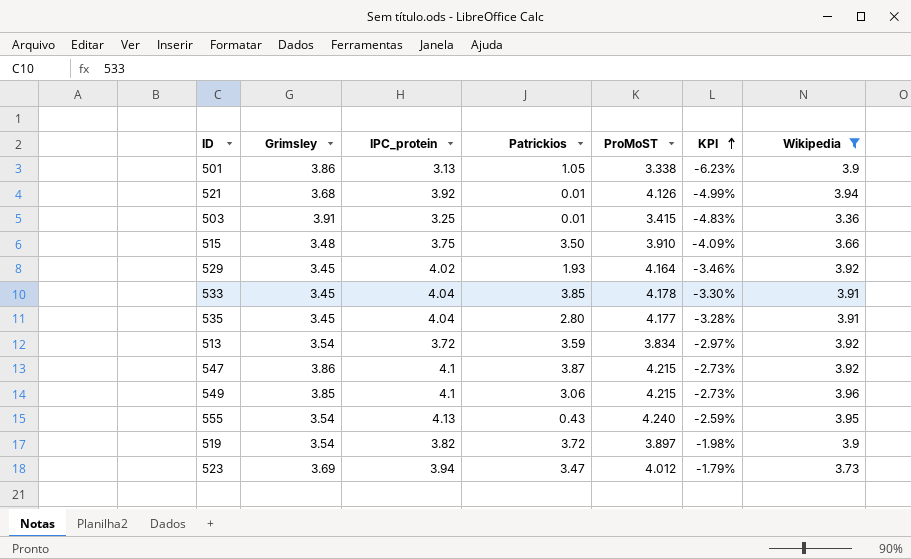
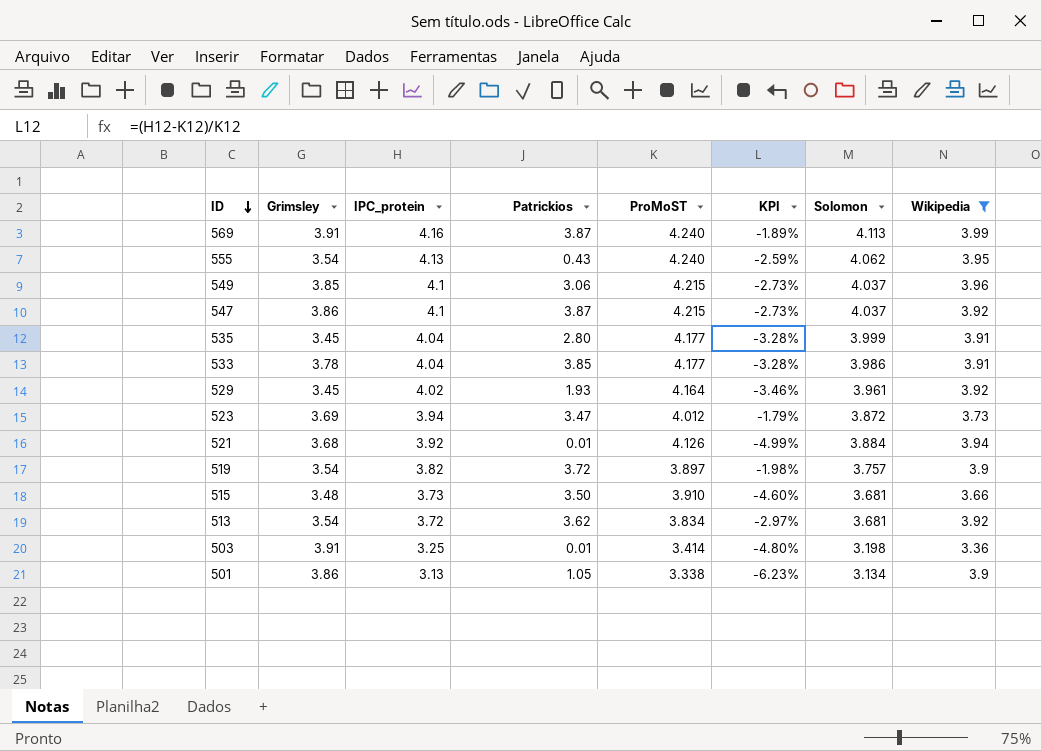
row order: KPI ascending -> ID descending
column Solomon | position: none -> 7
row 569: none -> 3.91 | 4.16 | 3.87 | 4.240 | -1.89% | 4.113 | 3.99
533 | Grimsley: 3.45 -> 3.78
533 | ProMoST: 4.178 -> 4.177
533 | KPI: -3.30% -> -3.28%
515 | IPC_protein: 3.75 -> 3.73
515 | KPI: -4.09% -> -4.60%
513 | Patrickios: 3.59 -> 3.62
503 | ProMoST: 3.415 -> 3.414
503 | KPI: -4.83% -> -4.80%

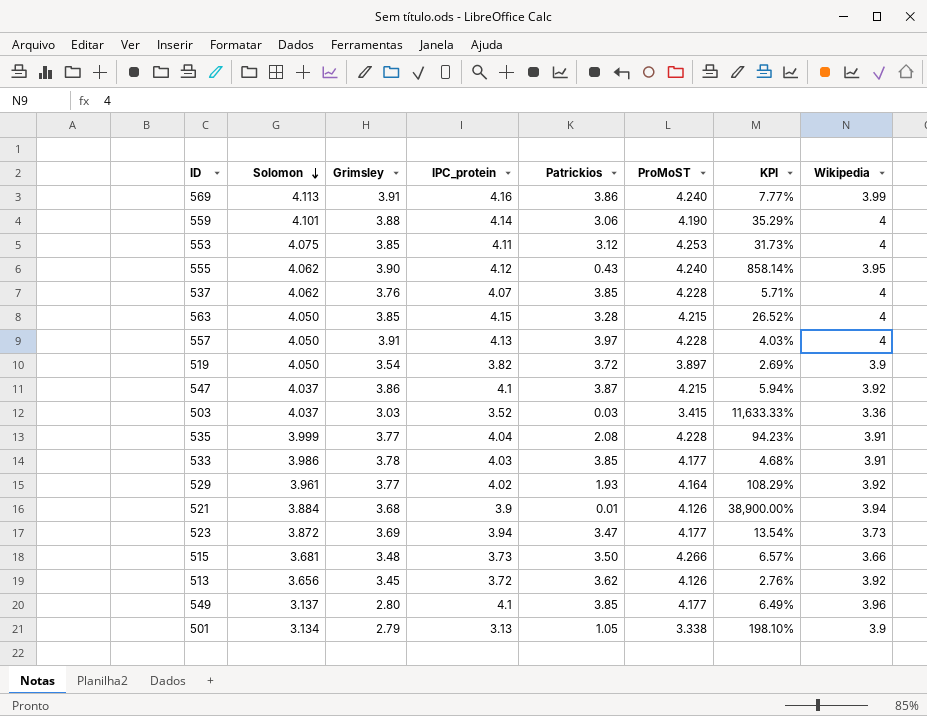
filter: Wikipedia != 4 -> none
row order: ID descending -> Solomon descending
column Solomon | position: 7 -> 2
column KPI | formula: ([IPC_protein] - [ProMoST]) / [ProMoST] -> ([IPC_protein] - [Patrickios]) / [Patrickios]
569 | Patrickios: 3.87 -> 3.86
555 | Grimsley: 3.54 -> 3.90
555 | IPC_protein: 4.13 -> 4.12
519 | Solomon: 3.757 -> 4.050
503 | Solomon: 3.198 -> 4.037
503 | Grimsley: 3.91 -> 3.03
503 | IPC_protein: 3.25 -> 3.52
503 | Patrickios: 0.01 -> 0.03
503 | ProMoST: 3.414 -> 3.415
535 | Grimsley: 3.45 -> 3.77
535 | Patrickios: 2.80 -> 2.08
535 | ProMoST: 4.177 -> 4.228
533 | IPC_protein: 4.04 -> 4.03
529 | Grimsley: 3.45 -> 3.77
521 | IPC_protein: 3.92 -> 3.9
523 | ProMoST: 4.012 -> 4.177
515 | ProMoST: 3.910 -> 4.266
513 | Solomon: 3.681 -> 3.656
513 | Grimsley: 3.54 -> 3.45
513 | ProMoST: 3.834 -> 4.126
549 | Solomon: 4.037 -> 3.137
549 | Grimsley: 3.85 -> 2.80
549 | Patrickios: 3.06 -> 3.85
549 | ProMoST: 4.215 -> 4.177
501 | Grimsley: 3.86 -> 2.79

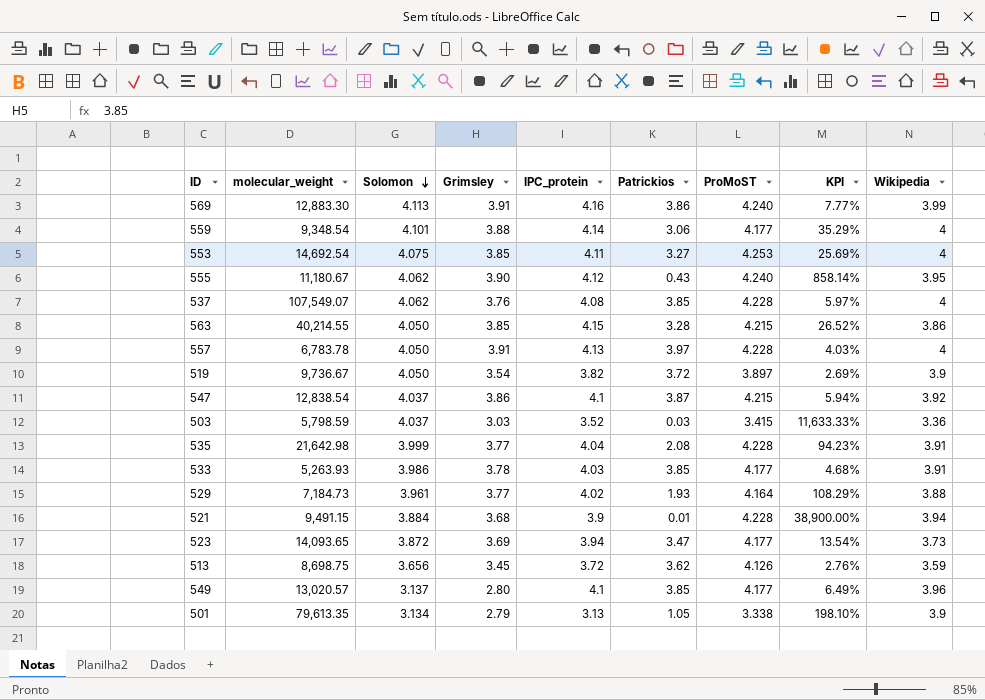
column molecular_weight | position: none -> 2
row 515: 3.681 | 3.48 | 3.73 | 3.50 | 4.266 | 6.57% | 3.66 -> none
559 | ProMoST: 4.190 -> 4.177
553 | Patrickios: 3.12 -> 3.27
553 | KPI: 31.73% -> 25.69%
537 | IPC_protein: 4.07 -> 4.08
537 | KPI: 5.71% -> 5.97%
563 | Wikipedia: 4 -> 3.86
529 | Wikipedia: 3.92 -> 3.88
521 | ProMoST: 4.126 -> 4.228
513 | Wikipedia: 3.92 -> 3.59

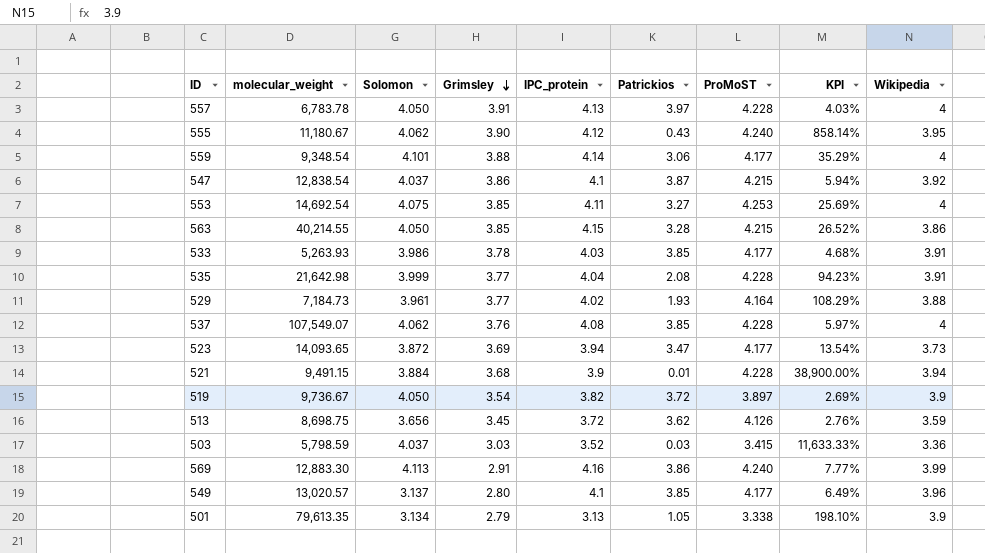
row order: Solomon descending -> Grimsley descending
569 | Grimsley: 3.91 -> 2.91

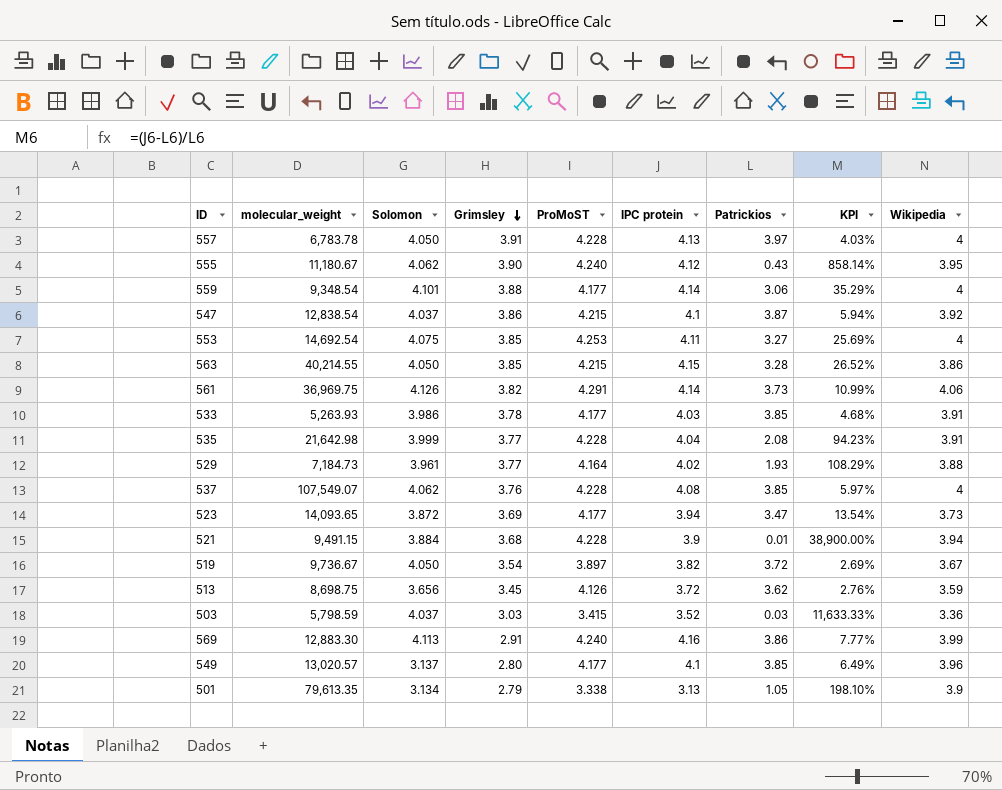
column ProMoST | position: 7 -> 5
column name: IPC_protein -> IPC protein
row 561: none -> 36,969.75 | 4.126 | 3.82 | 4.291 | 4.14 | 3.73 | 10.99% | 4.06
519 | Wikipedia: 3.9 -> 3.67

